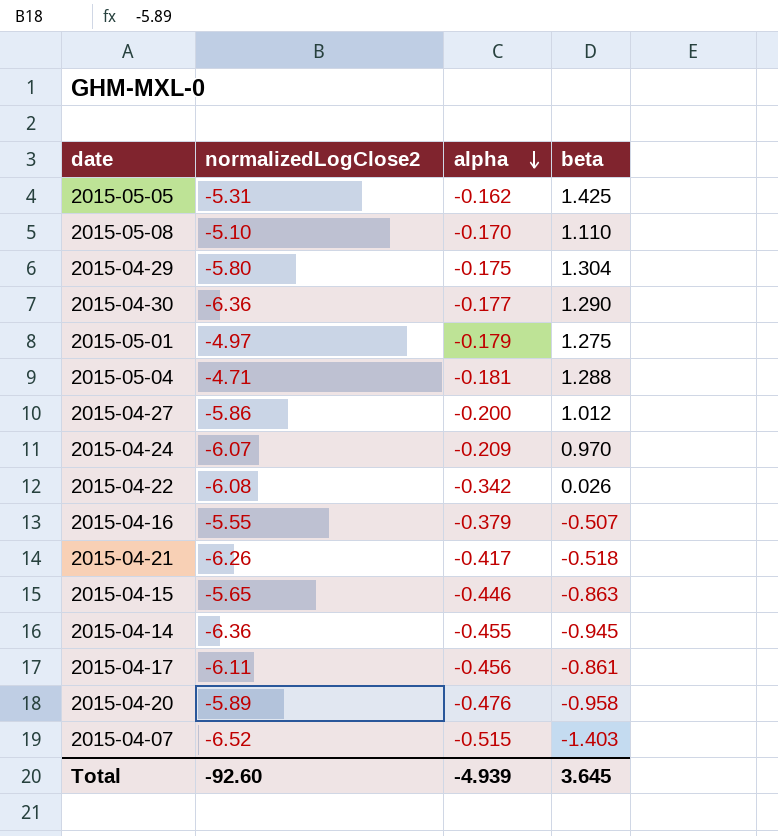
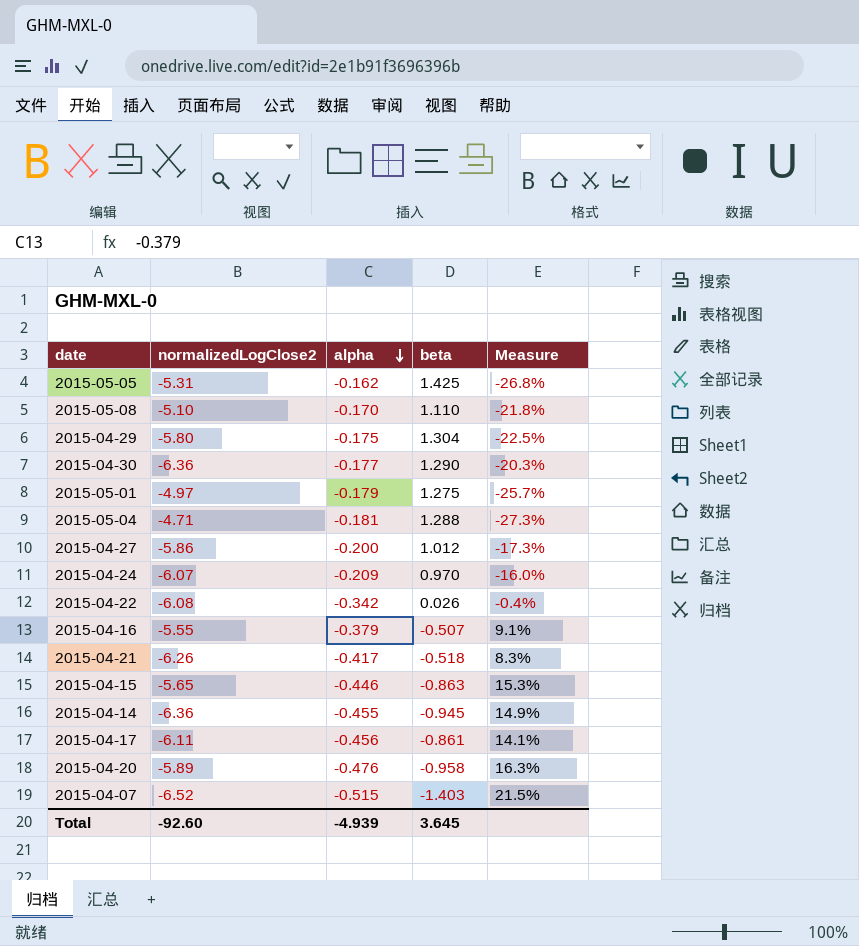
column Measure | formula: none -> [beta] / [normalizedLogClose2]

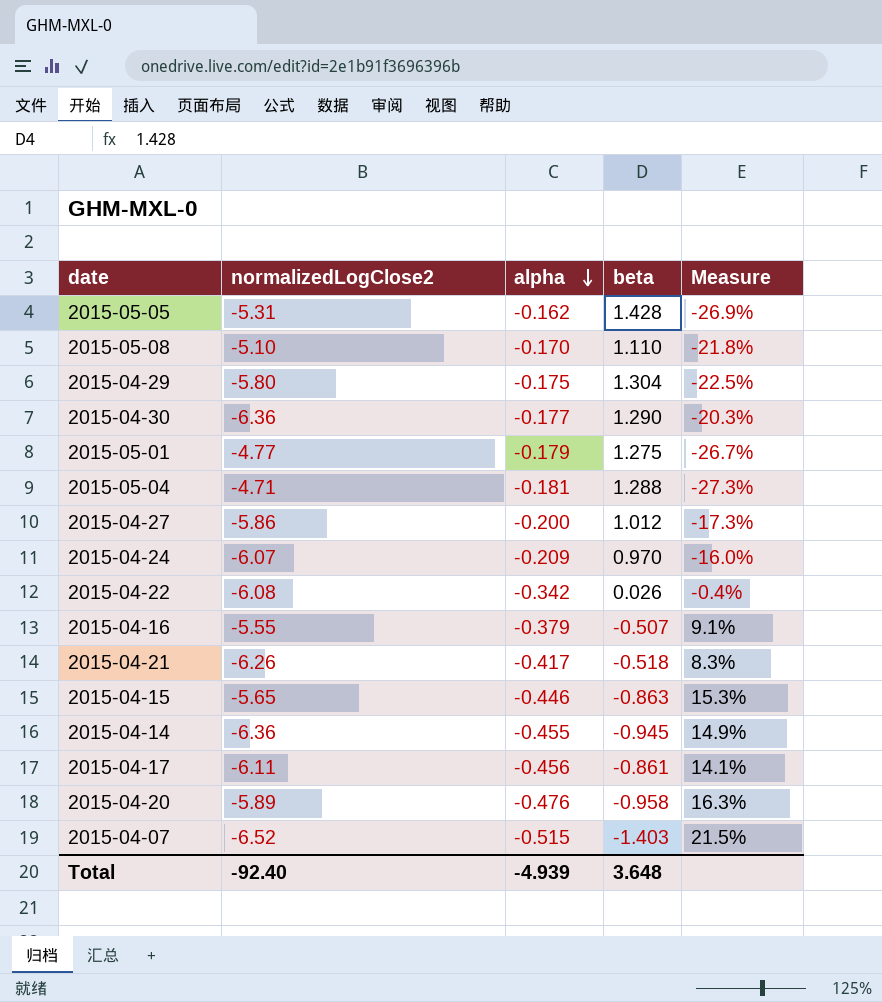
2015-05-05 | beta: 1.425 -> 1.428
2015-05-05 | Measure: -26.8% -> -26.9%
2015-05-01 | normalizedLogClose2: -4.97 -> -4.77
2015-05-01 | Measure: -25.7% -> -26.7%
Total | normalizedLogClose2: -92.60 -> -92.40
Total | beta: 3.645 -> 3.648

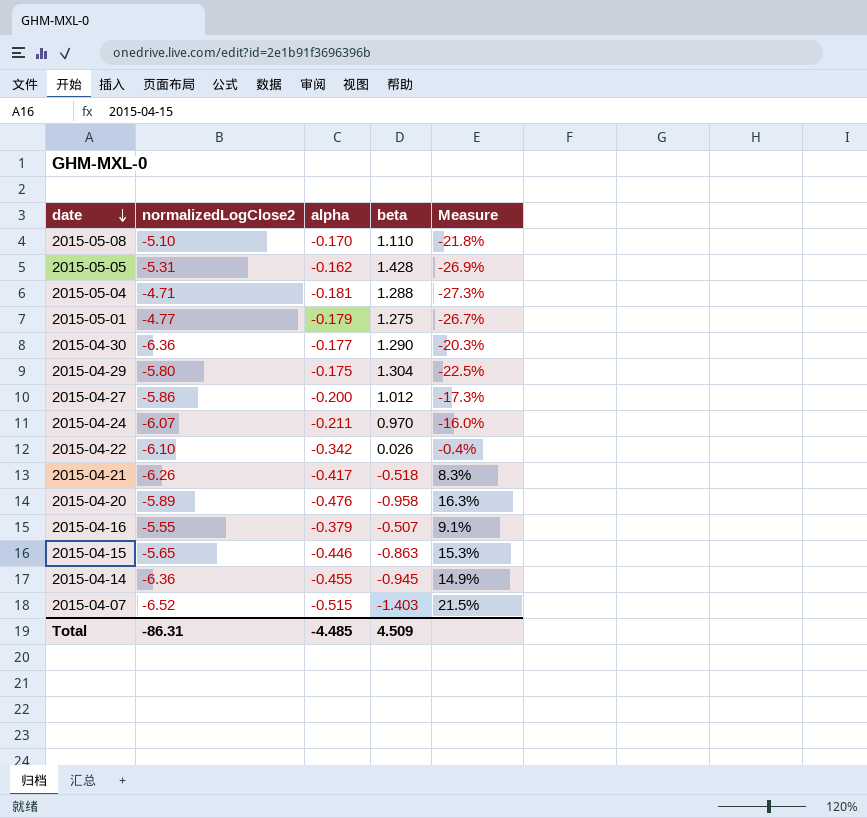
row order: alpha descending -> date descending
row 2015-04-17: -6.11 | -0.456 | -0.861 | 14.1% -> none
2015-04-24 | alpha: -0.209 -> -0.211
2015-04-22 | normalizedLogClose2: -6.08 -> -6.10
Total | normalizedLogClose2: -92.40 -> -86.31
Total | alpha: -4.939 -> -4.485
Total | beta: 3.648 -> 4.509

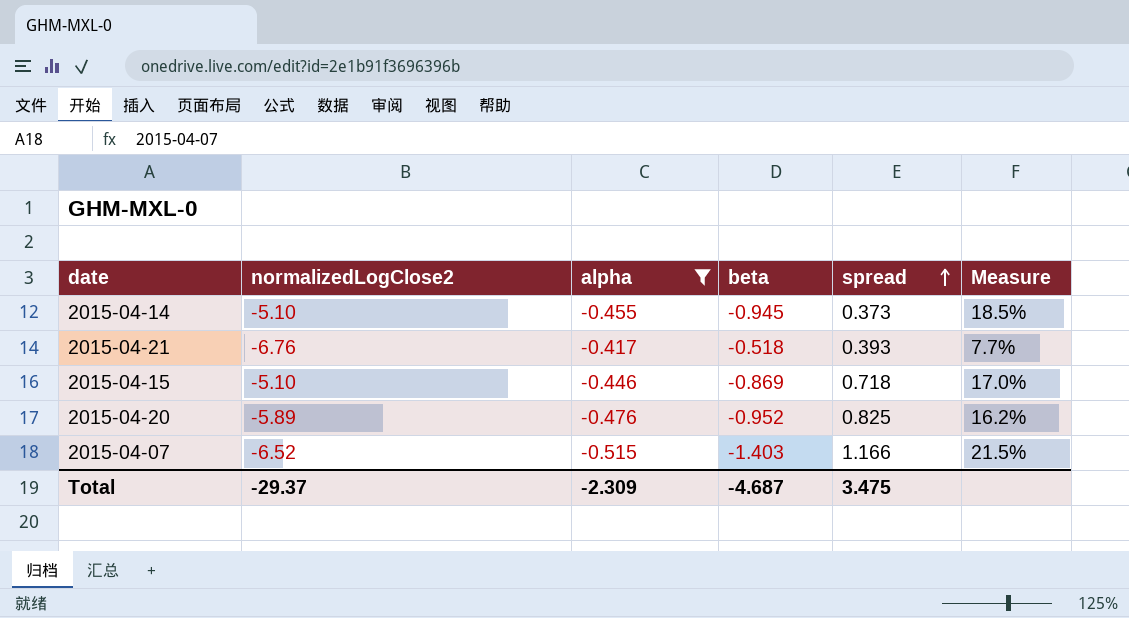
filter: none -> alpha <= -0.417
row order: date descending -> spread ascending
column spread | position: none -> 5
2015-04-14 | normalizedLogClose2: -6.36 -> -5.10
2015-04-14 | Measure: 14.9% -> 18.5%
2015-04-21 | normalizedLogClose2: -6.26 -> -6.76
2015-04-21 | Measure: 8.3% -> 7.7%
2015-04-15 | normalizedLogClose2: -5.65 -> -5.10
2015-04-15 | beta: -0.863 -> -0.869
2015-04-15 | Measure: 15.3% -> 17.0%
2015-04-20 | beta: -0.958 -> -0.952
2015-04-20 | Measure: 16.3% -> 16.2%
Total | normalizedLogClose2: -86.31 -> -29.37
Total | alpha: -4.485 -> -2.309
Total | beta: 4.509 -> -4.687

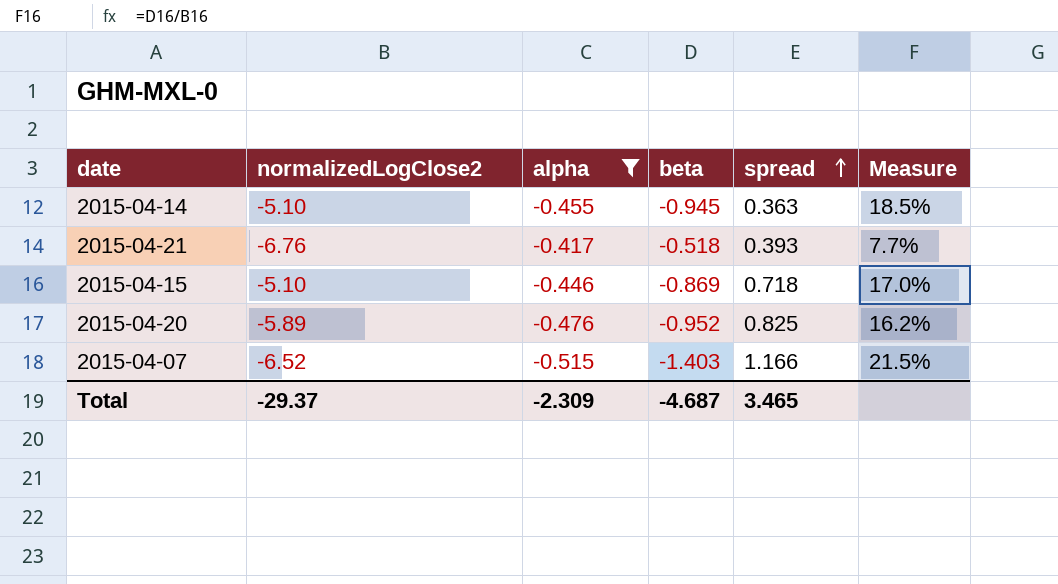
2015-04-14 | spread: 0.373 -> 0.363
Total | spread: 3.475 -> 3.465

